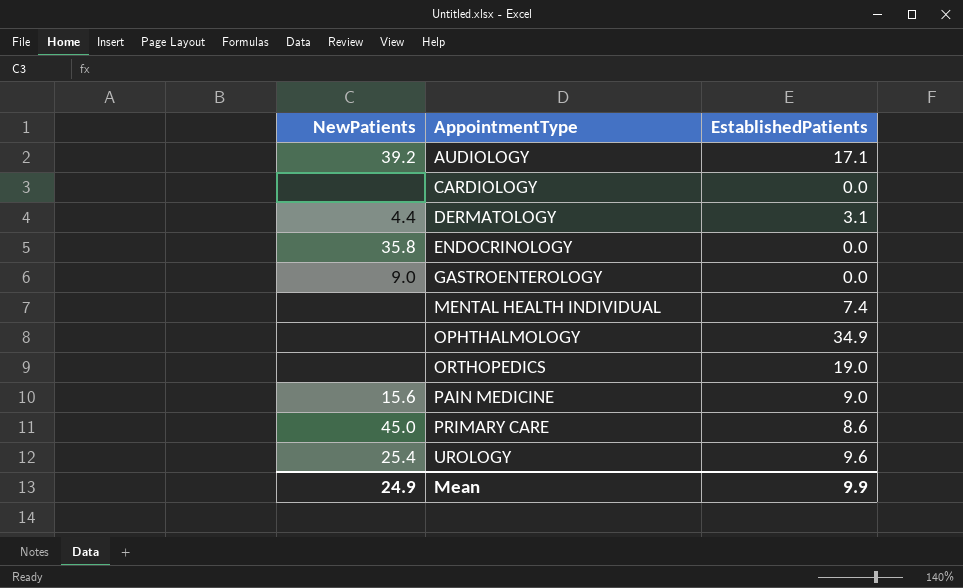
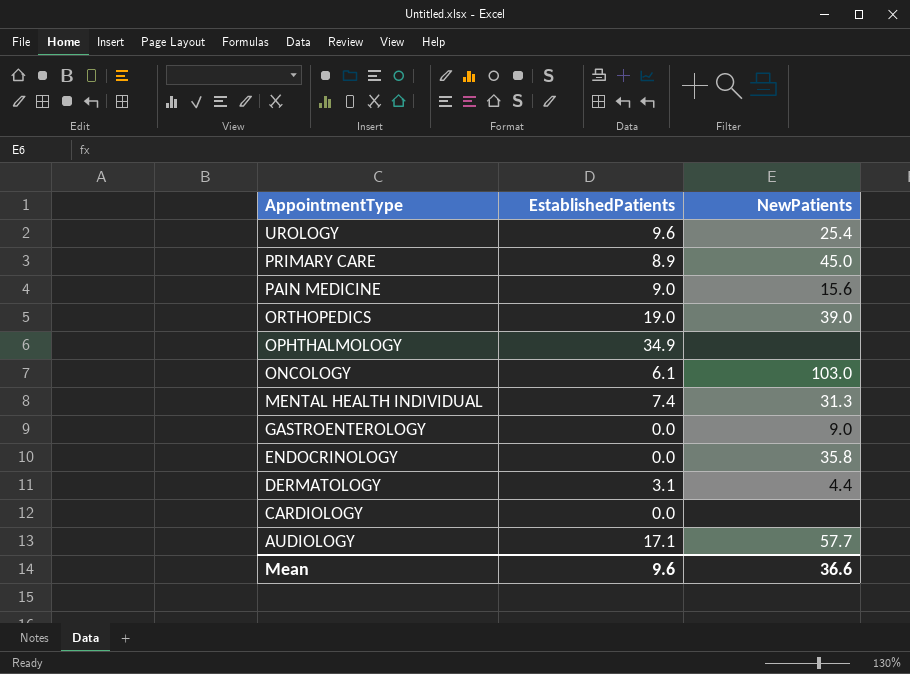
row order: AppointmentType ascending -> AppointmentType descending
column NewPatients | position: 1 -> 3
PRIMARY CARE | EstablishedPatients: 8.6 -> 8.9
ORTHOPEDICS | NewPatients: none -> 39.0
row ONCOLOGY: none -> 6.1 | 103.0
MENTAL HEALTH INDIVIDUAL | NewPatients: none -> 31.3
AUDIOLOGY | NewPatients: 39.2 -> 57.7
Mean | EstablishedPatients: 9.9 -> 9.6
Mean | NewPatients: 24.9 -> 36.6

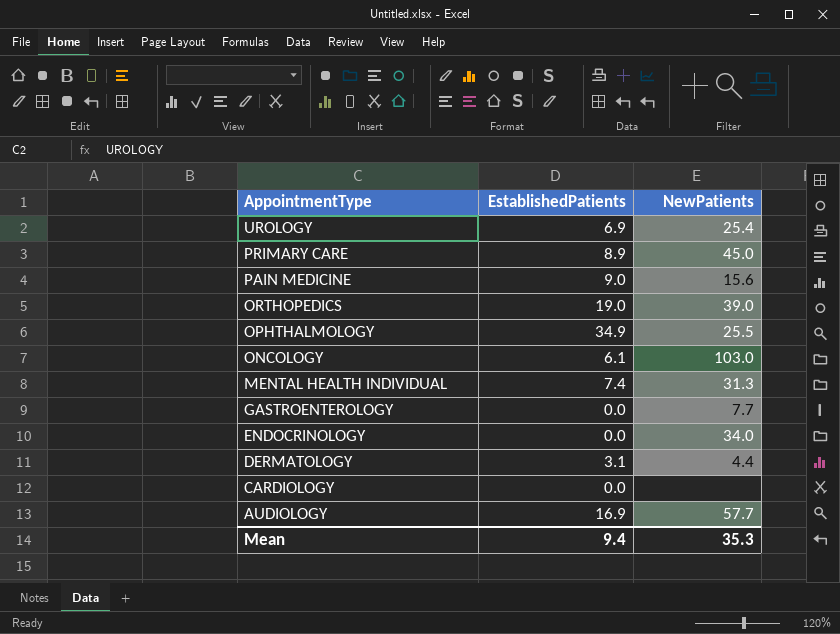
UROLOGY | EstablishedPatients: 9.6 -> 6.9
OPHTHALMOLOGY | NewPatients: none -> 25.5
GASTROENTEROLOGY | NewPatients: 9.0 -> 7.7
ENDOCRINOLOGY | NewPatients: 35.8 -> 34.0
AUDIOLOGY | EstablishedPatients: 17.1 -> 16.9
Mean | EstablishedPatients: 9.6 -> 9.4
Mean | NewPatients: 36.6 -> 35.3

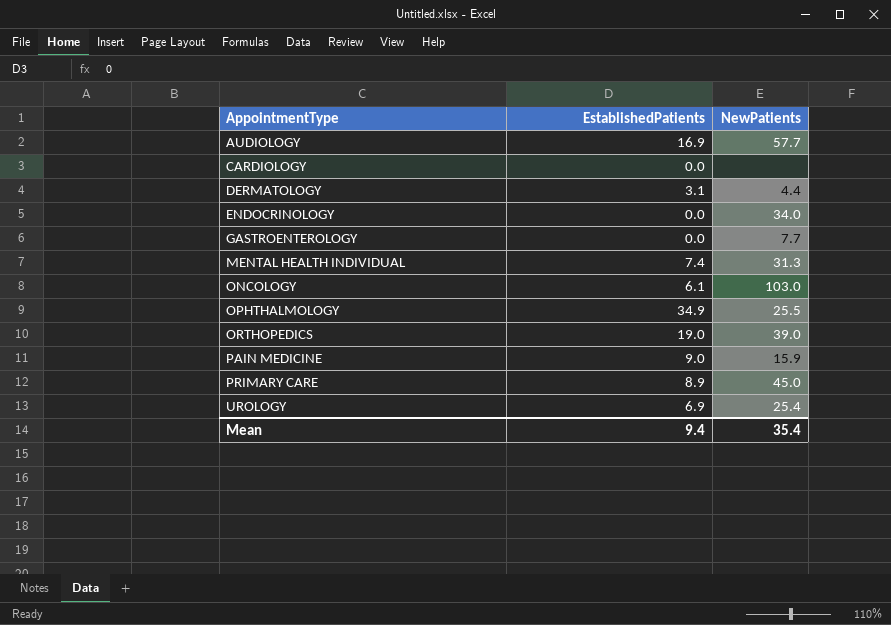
row order: AppointmentType descending -> AppointmentType ascending
PAIN MEDICINE | NewPatients: 15.6 -> 15.9
Mean | NewPatients: 35.3 -> 35.4

